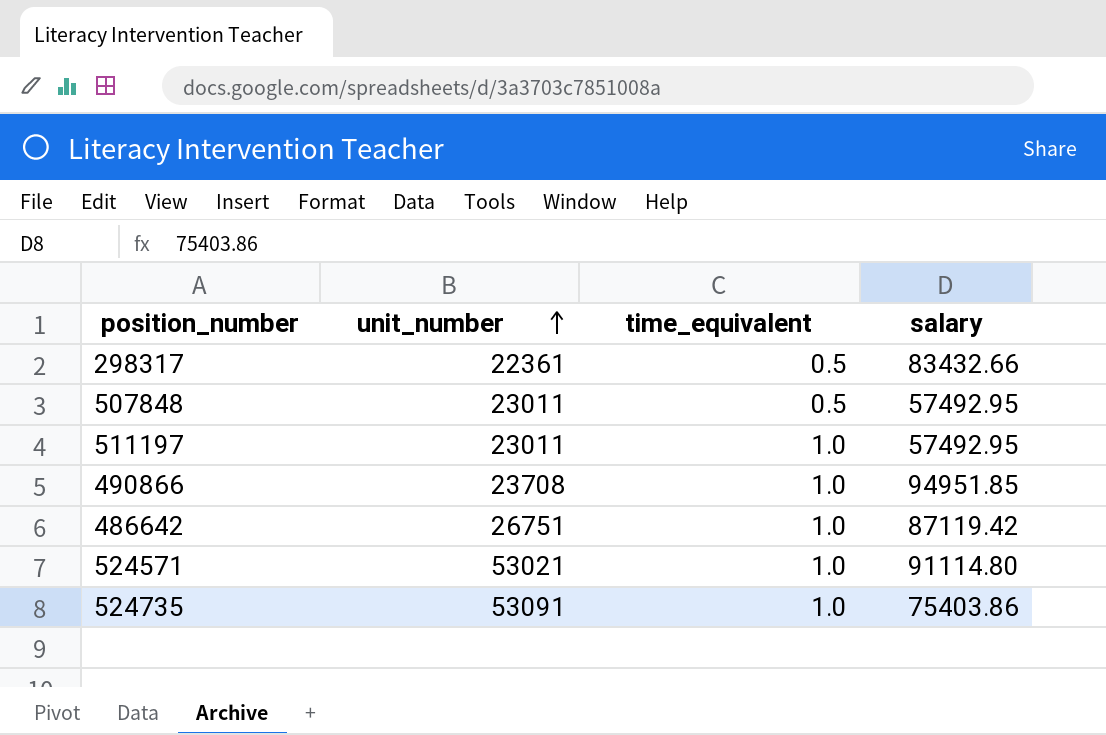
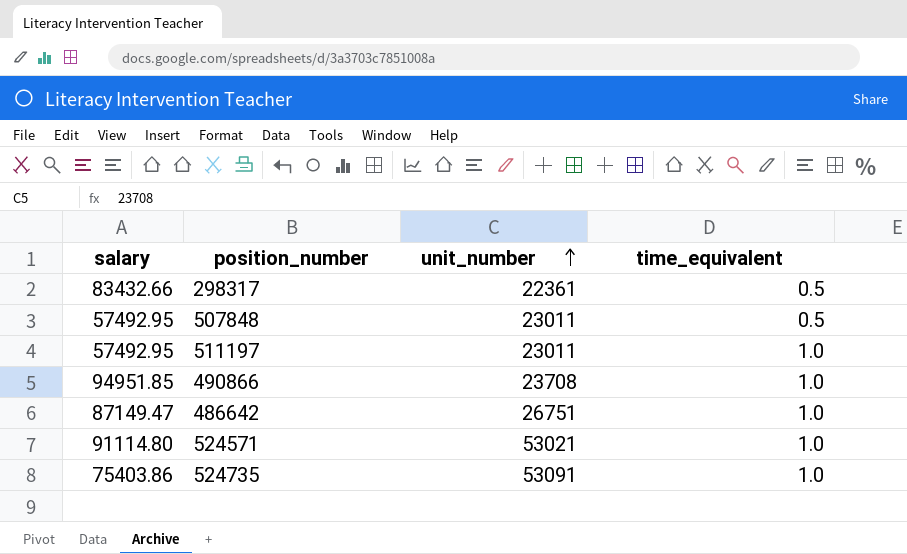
column salary | position: 4 -> 1
486642 | salary: 87119.42 -> 87149.47

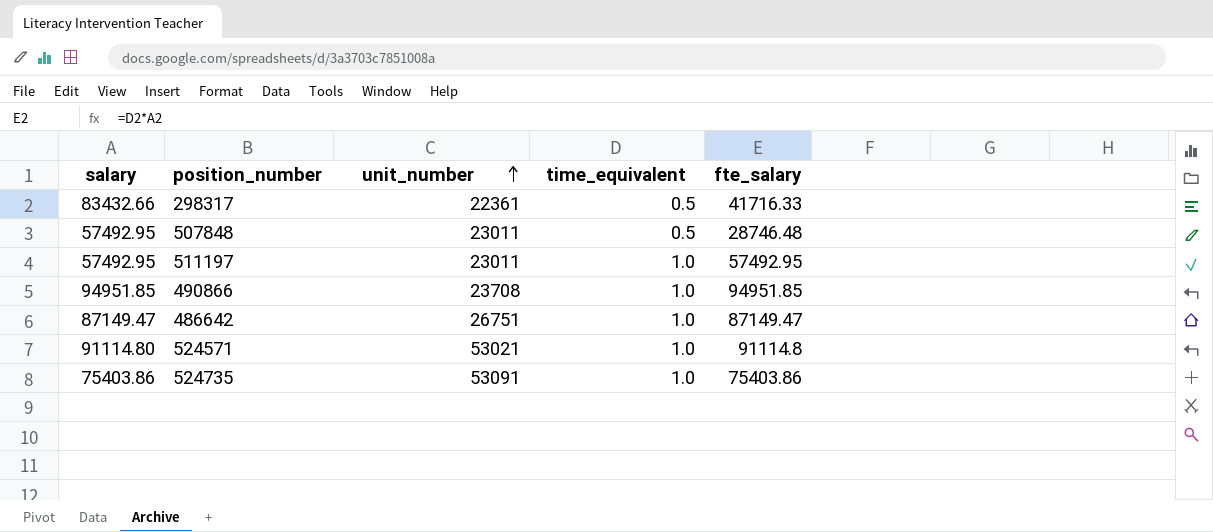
column fte_salary | formula: none -> [salary] * [time_equivalent]

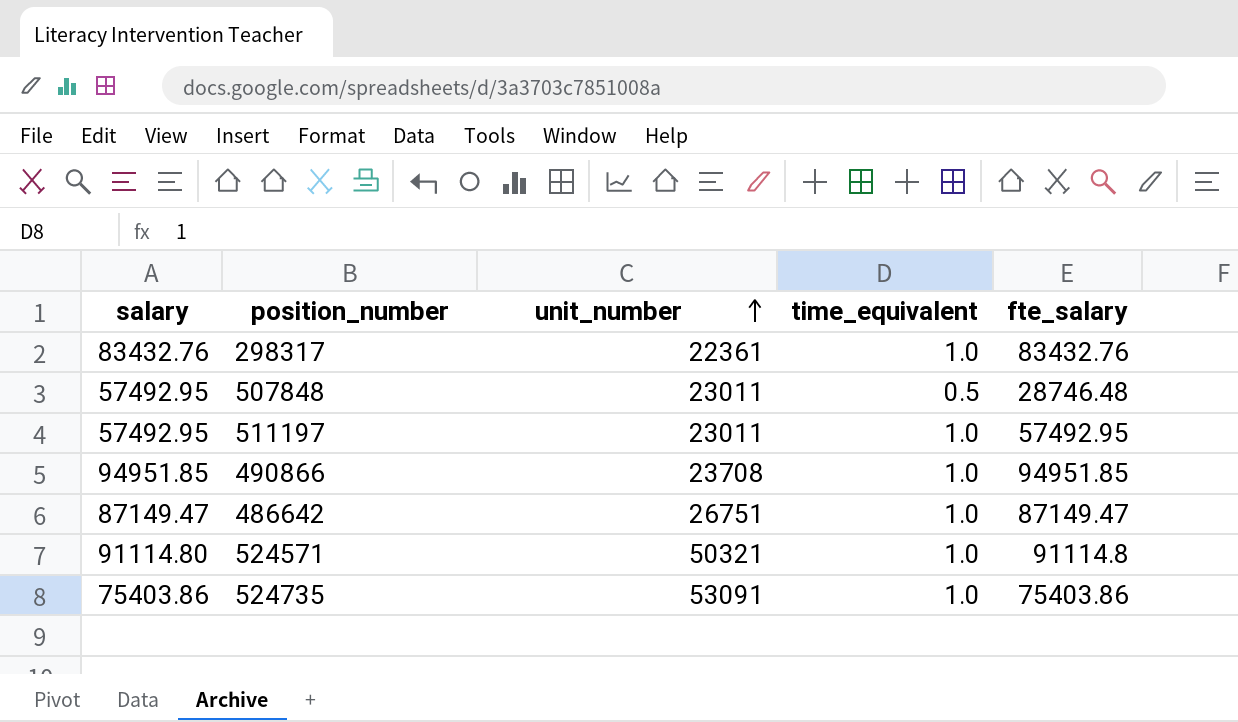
298317 | salary: 83432.66 -> 83432.76
298317 | time_equivalent: 0.5 -> 1.0
298317 | fte_salary: 41716.33 -> 83432.76
524571 | unit_number: 53021 -> 50321

